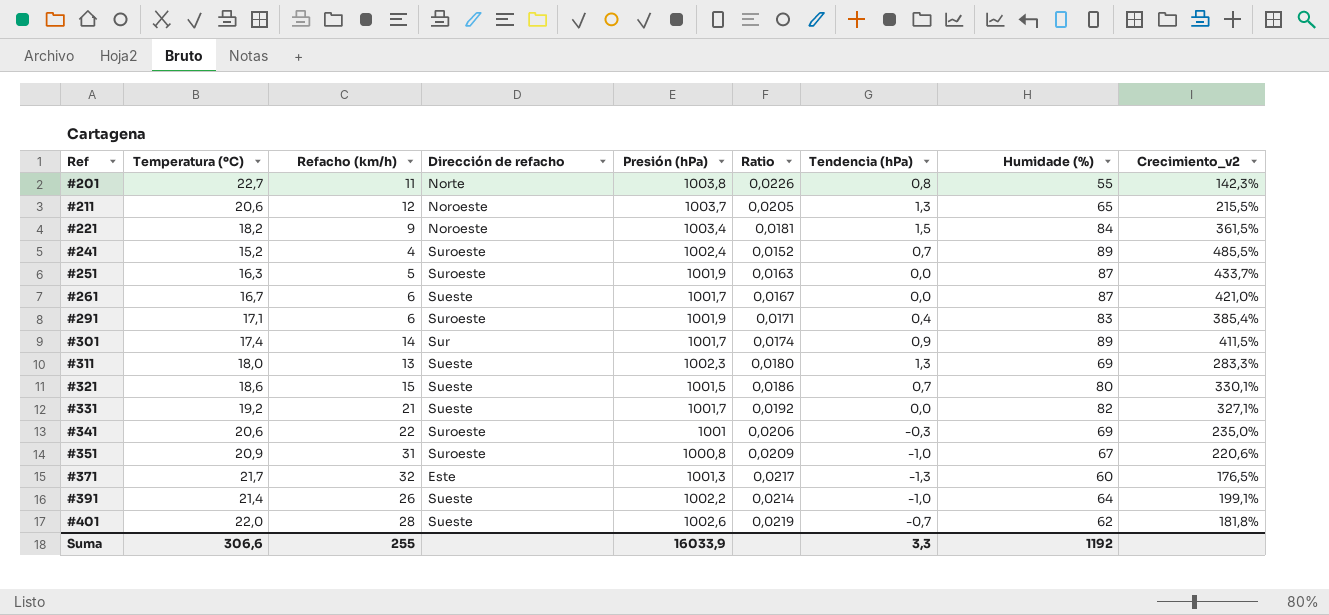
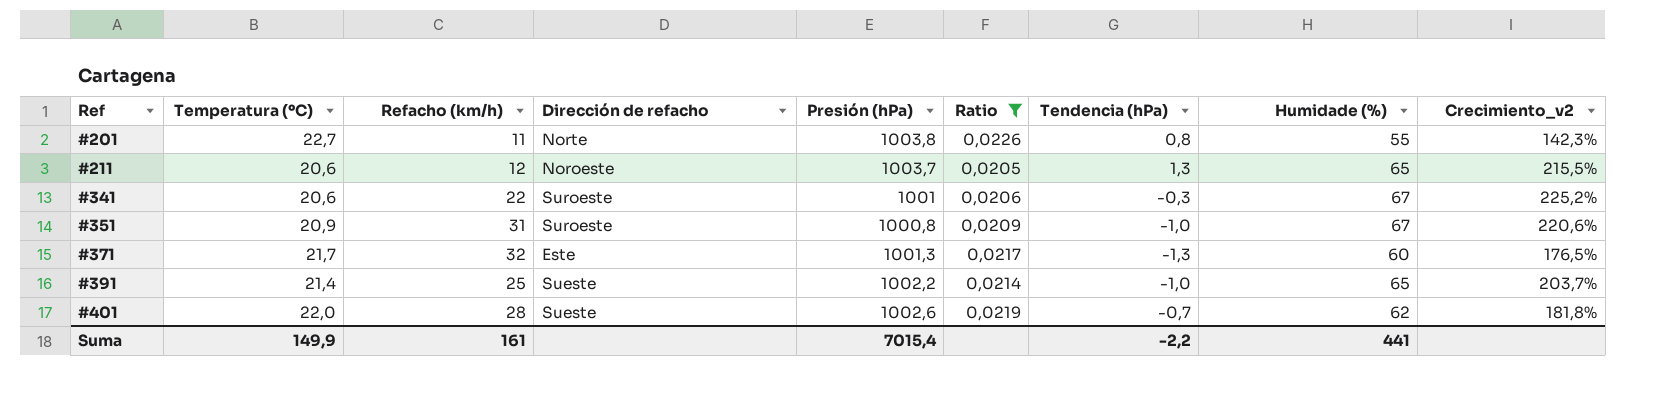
filter: none -> Ratio >= 0,0205
#341 | Humidade (%): 69 -> 67
#341 | Crecimiento_v2: 235,0% -> 225,2%
#391 | Refacho (km/h): 26 -> 25
#391 | Humidade (%): 64 -> 65
#391 | Crecimiento_v2: 199,1% -> 203,7%
Suma | Temperatura (ºC): 306,6 -> 149,9
Suma | Refacho (km/h): 255 -> 161
Suma | Presión (hPa): 16033,9 -> 7015,4
Suma | Tendencia (hPa): 3,3 -> -2,2
Suma | Humidade (%): 1192 -> 441

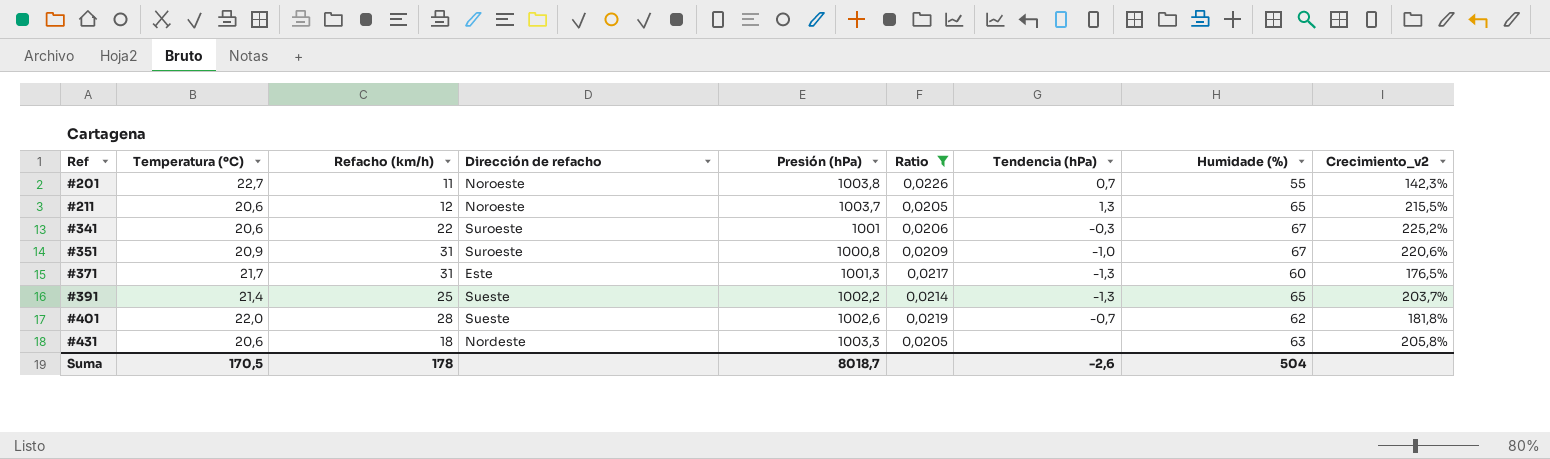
#201 | Dirección de refacho: Norte -> Noroeste
#201 | Tendencia (hPa): 0,8 -> 0,7
#371 | Refacho (km/h): 32 -> 31
#391 | Tendencia (hPa): -1,0 -> -1,3
row #431: none -> 20,6 | 18 | Nordeste | 1003,3 | 0,0205 | none | 63 | 205,8%
Suma | Temperatura (ºC): 149,9 -> 170,5
Suma | Refacho (km/h): 161 -> 178
Suma | Presión (hPa): 7015,4 -> 8018,7
Suma | Tendencia (hPa): -2,2 -> -2,6
Suma | Humidade (%): 441 -> 504

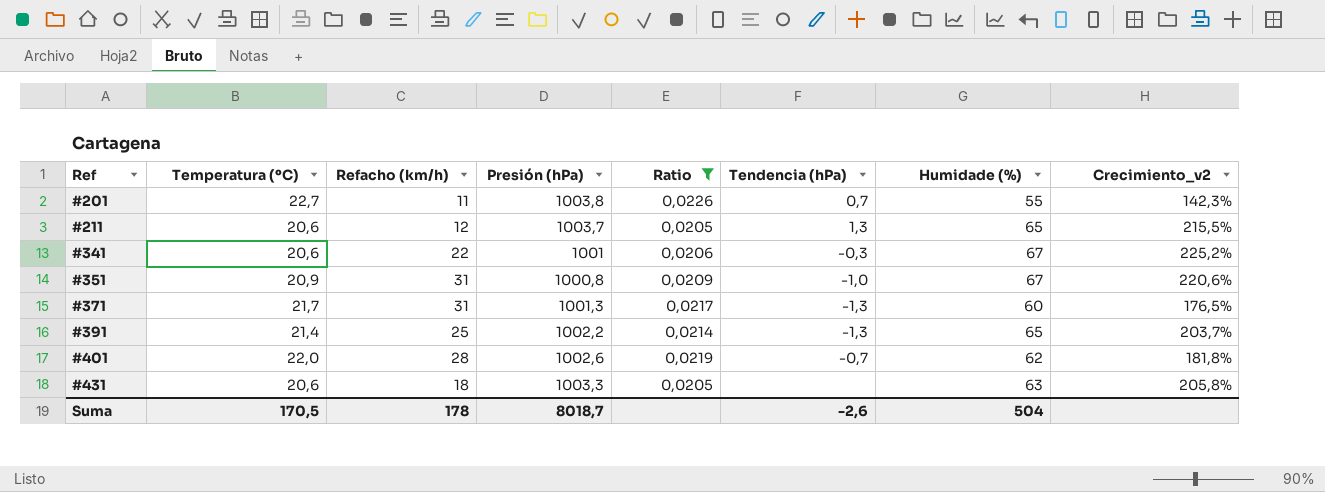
column Dirección de refacho | position: 4 -> none

